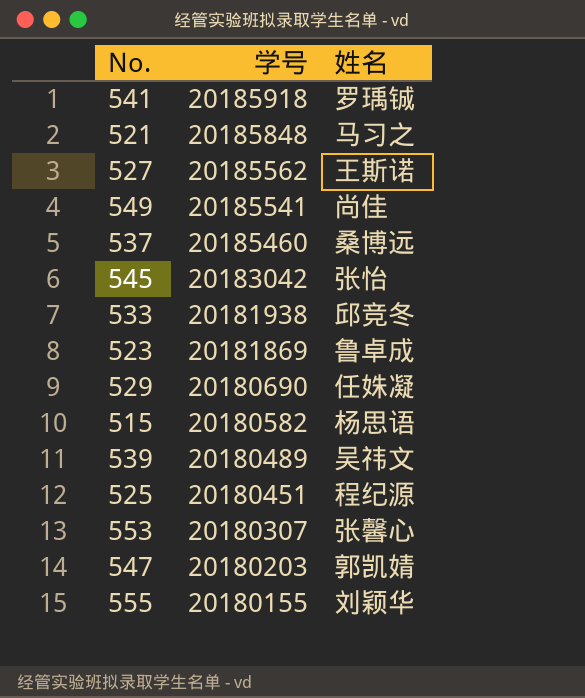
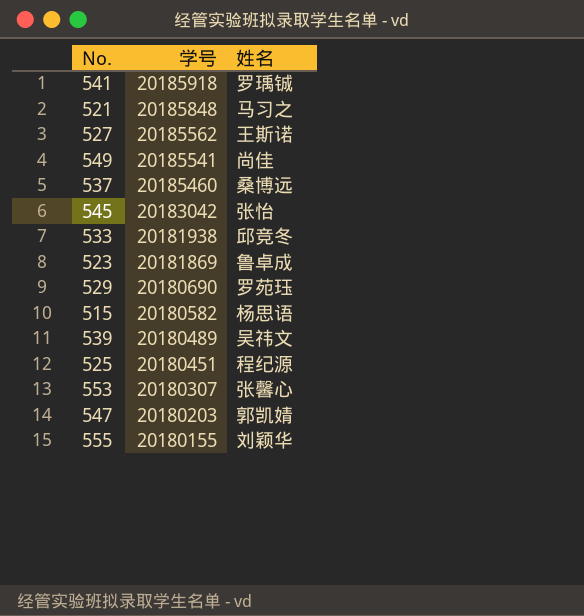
529 | 姓名: 任姝凝 -> 罗苑珏

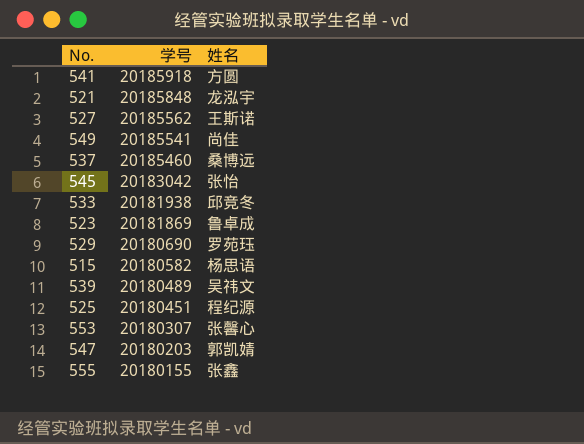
541 | 姓名: 罗瑀铖 -> 方圆
521 | 姓名: 马习之 -> 龙泓宇
555 | 姓名: 刘颖华 -> 张鑫

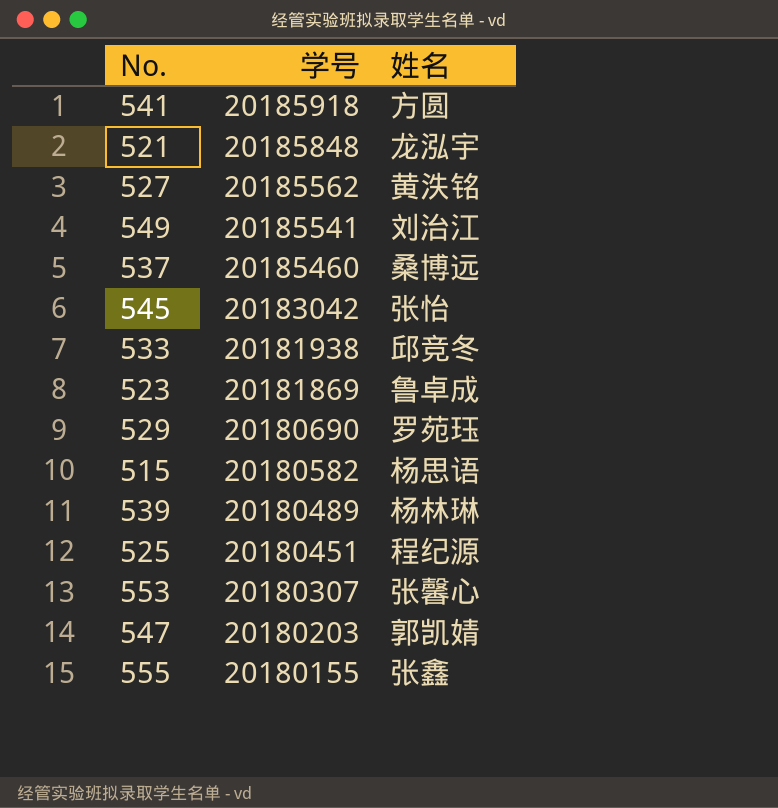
527 | 姓名: 王斯诺 -> 黄泆铭
549 | 姓名: 尚佳 -> 刘治江
539 | 姓名: 吴祎文 -> 杨林琳

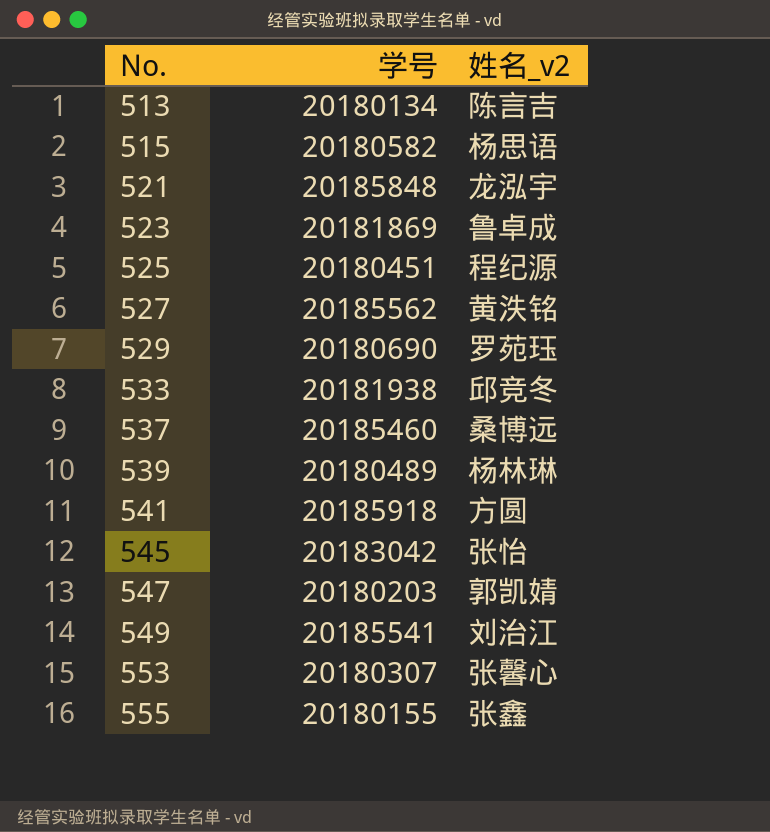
row order: 学号 descending -> No. ascending
column name: 姓名 -> 姓名_v2
row 513: none -> 20180134 | 陈言吉

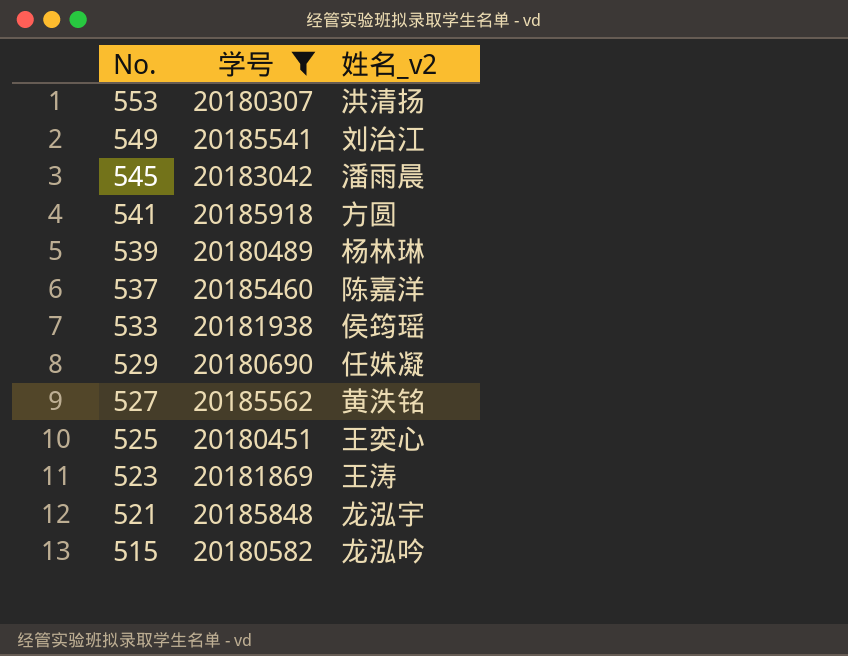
filter: none -> 学号 >= 20180307
row order: No. ascending -> No. descending
553 | 姓名_v2: 张馨心 -> 洪清扬
545 | 姓名_v2: 张怡 -> 潘雨晨
537 | 姓名_v2: 桑博远 -> 陈嘉洋
533 | 姓名_v2: 邱竞冬 -> 侯筠瑶
529 | 姓名_v2: 罗苑珏 -> 任姝凝
525 | 姓名_v2: 程纪源 -> 王奕心
523 | 姓名_v2: 鲁卓成 -> 王涛
515 | 姓名_v2: 杨思语 -> 龙泓吟

